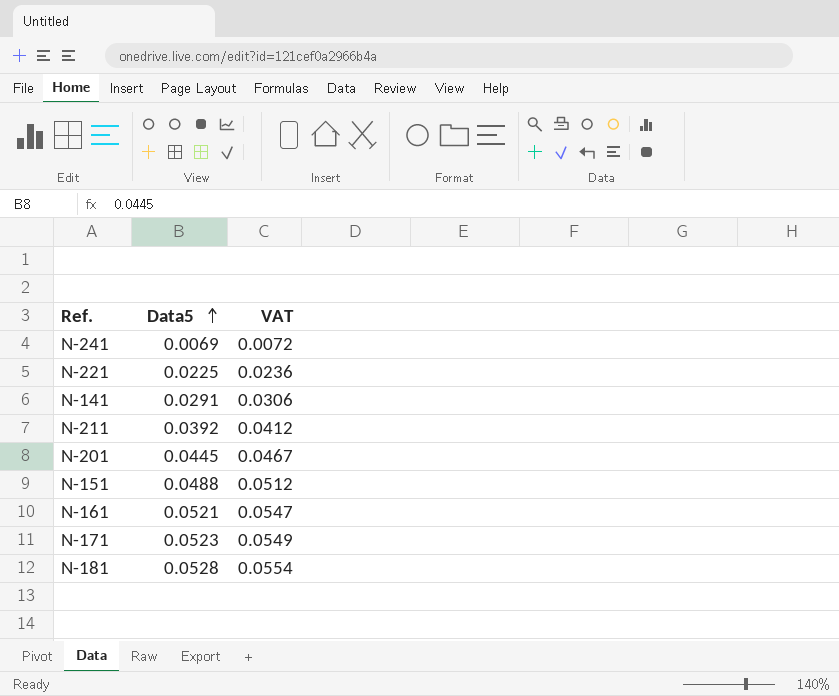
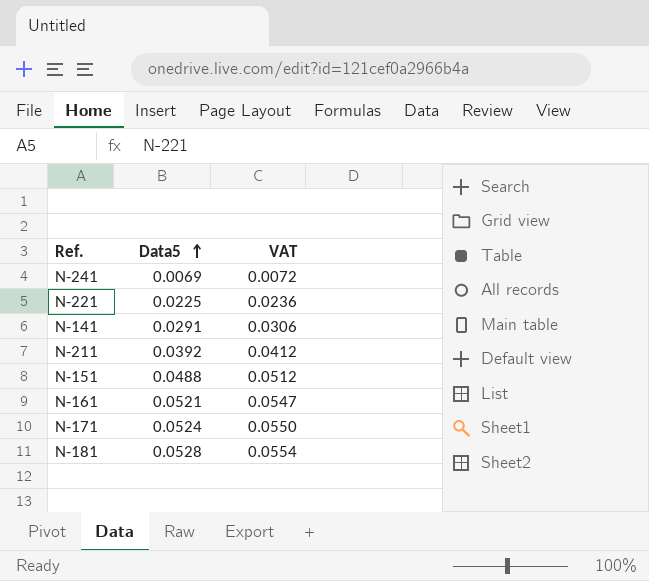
row N-201: 0.0445 | 0.0467 -> none
N-171 | Data5: 0.0523 -> 0.0524
N-171 | VAT: 0.0549 -> 0.0550

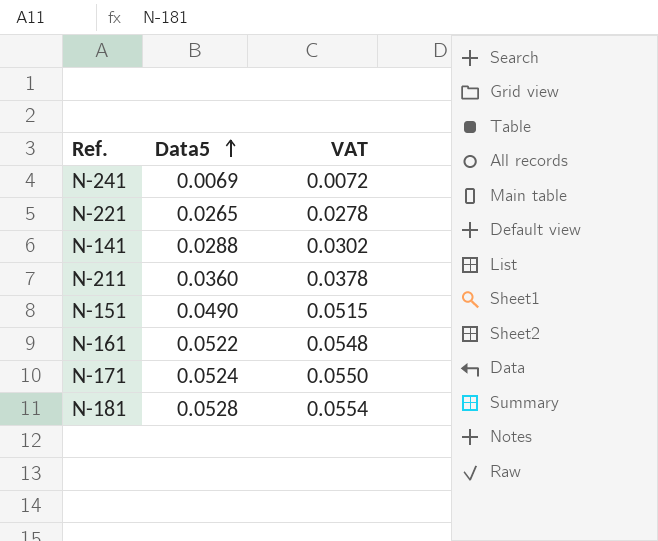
N-221 | Data5: 0.0225 -> 0.0265
N-221 | VAT: 0.0236 -> 0.0278
N-141 | Data5: 0.0291 -> 0.0288
N-141 | VAT: 0.0306 -> 0.0302
N-211 | Data5: 0.0392 -> 0.0360
N-211 | VAT: 0.0412 -> 0.0378
N-151 | Data5: 0.0488 -> 0.0490
N-151 | VAT: 0.0512 -> 0.0515
N-161 | Data5: 0.0521 -> 0.0522
N-161 | VAT: 0.0547 -> 0.0548

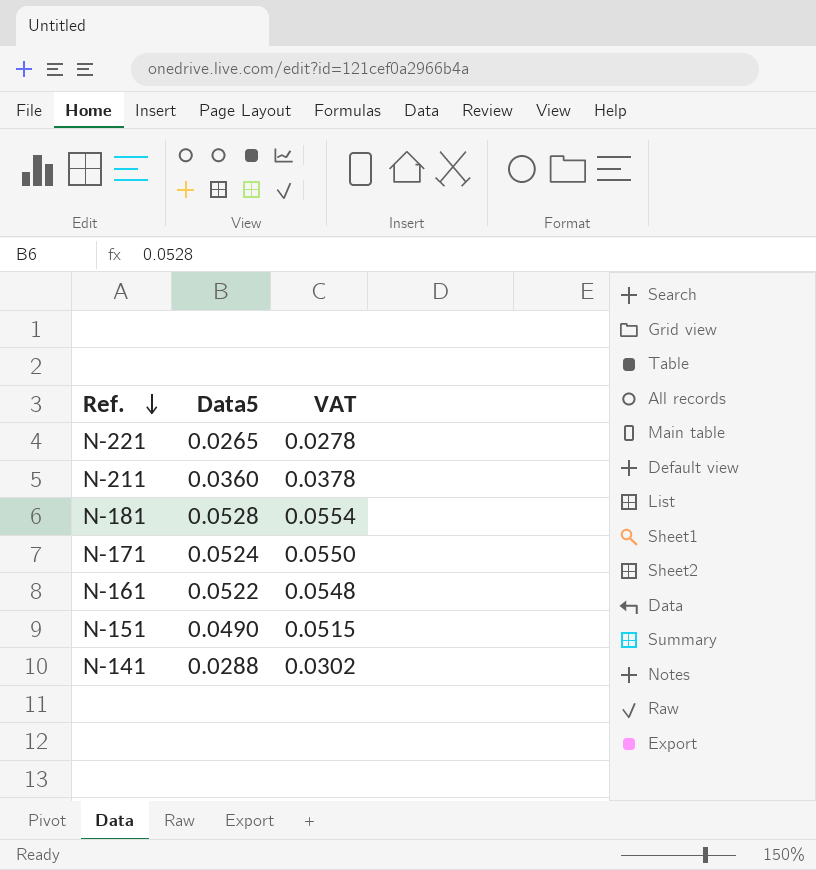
row order: Data5 ascending -> Ref. descending
row N-241: 0.0069 | 0.0072 -> none

